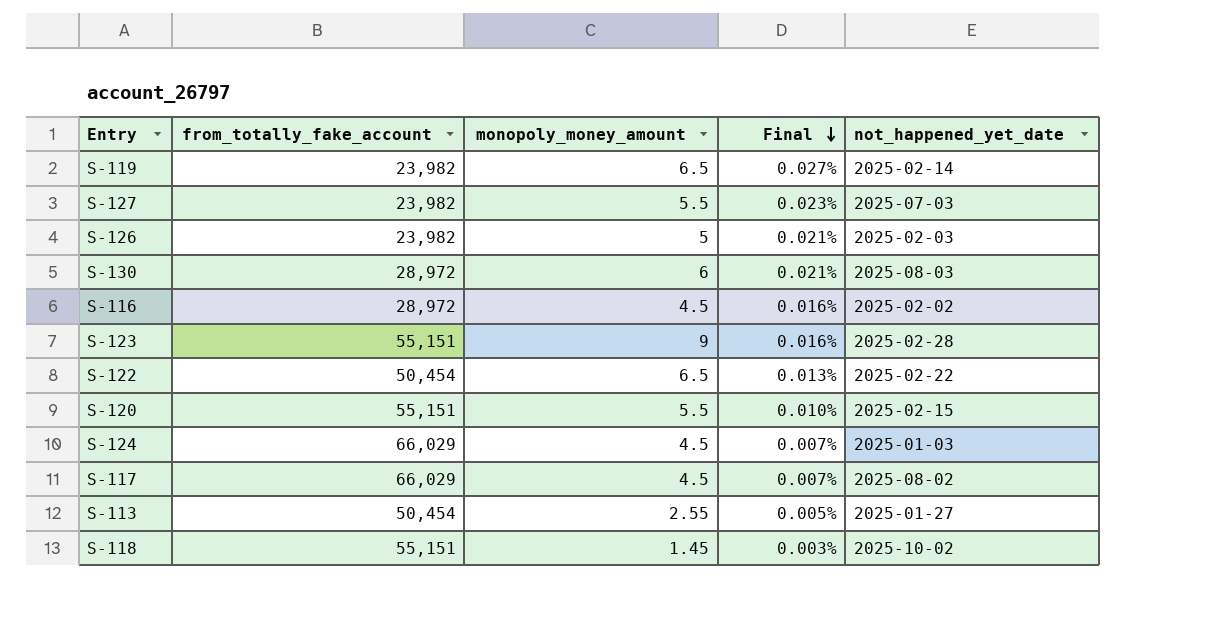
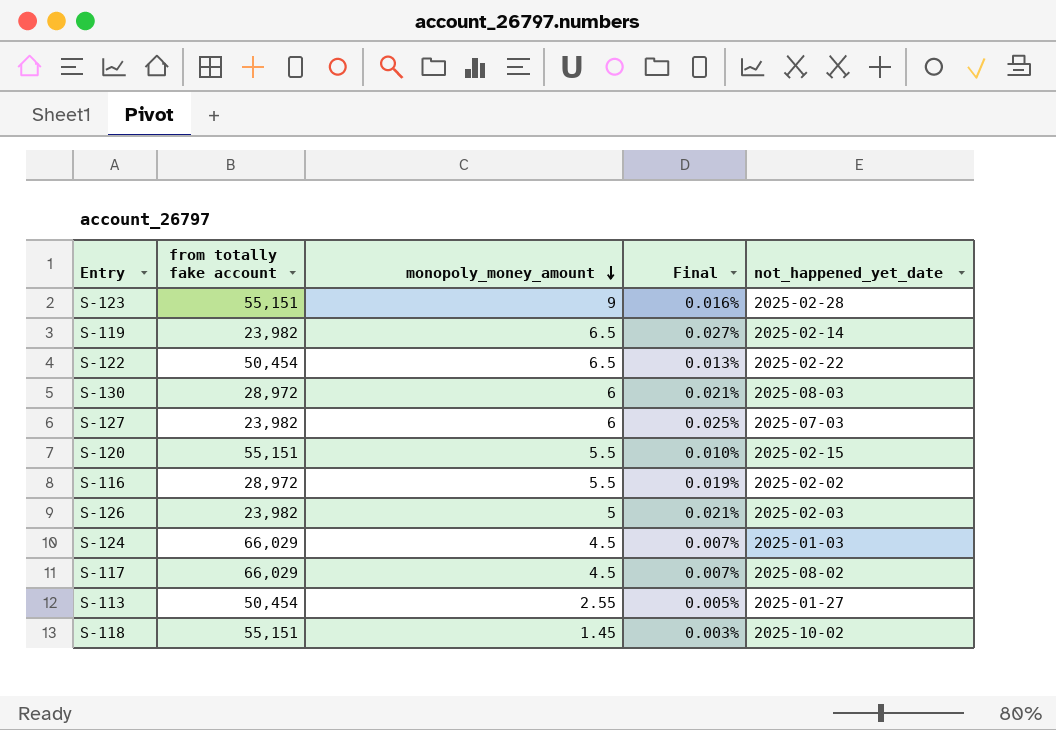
row order: Final descending -> monopoly_money_amount descending
column name: from_totally_fake_account -> from totally fake account
S-127 | monopoly_money_amount: 5.5 -> 6
S-127 | Final: 0.023% -> 0.025%
S-116 | monopoly_money_amount: 4.5 -> 5.5
S-116 | Final: 0.016% -> 0.019%

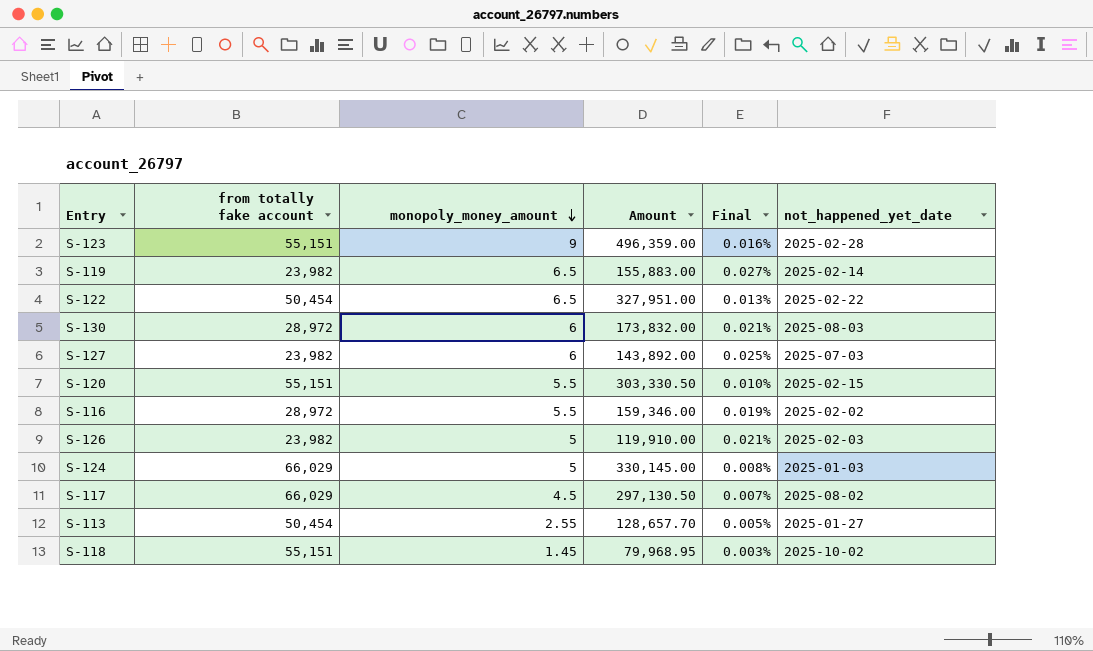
column Amount | formula: none -> [from totally fake account] * [monopoly_money_amount]
S-124 | monopoly_money_amount: 4.5 -> 5
S-124 | Final: 0.007% -> 0.008%

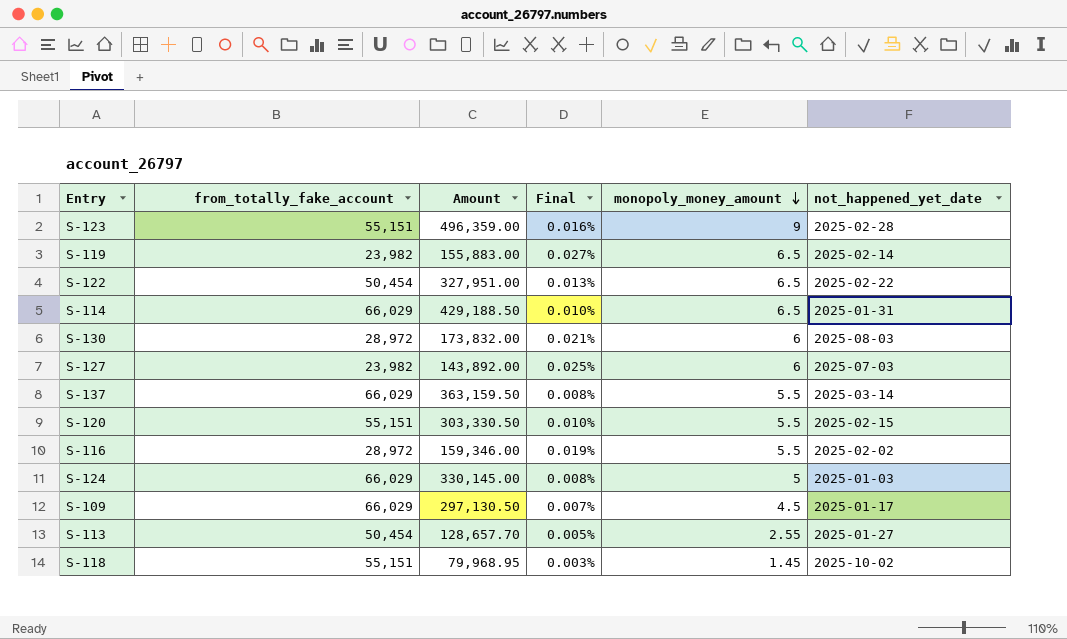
column name: from totally fake account -> from_totally_fake_account
column monopoly_money_amount | position: 3 -> 5
row S-126: 23,982 | 5 | 119,910.00 | 0.021% | 2025-02-03 -> none
row S-117: 66,029 | 4.5 | 297,130.50 | 0.007% | 2025-08-02 -> none
row S-114: none -> 66,029 | 429,188.50 | 0.010% | 6.5 | 2025-01-31
row S-137: none -> 66,029 | 363,159.50 | 0.008% | 5.5 | 2025-03-14
row S-109: none -> 66,029 | 297,130.50 | 0.007% | 4.5 | 2025-01-17

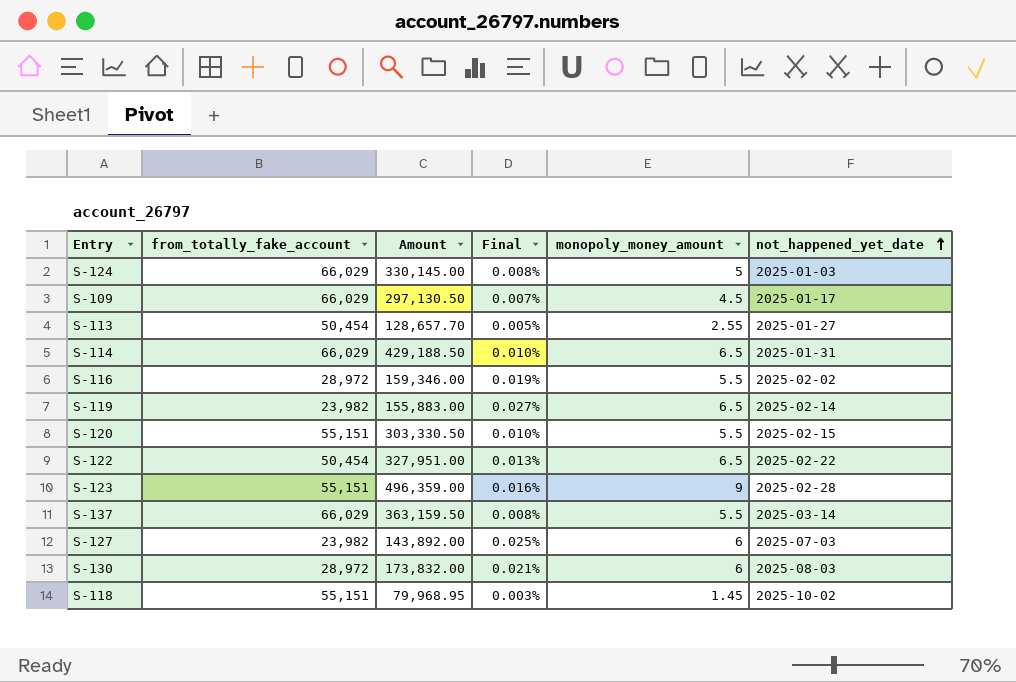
row order: monopoly_money_amount descending -> not_happened_yet_date ascending

